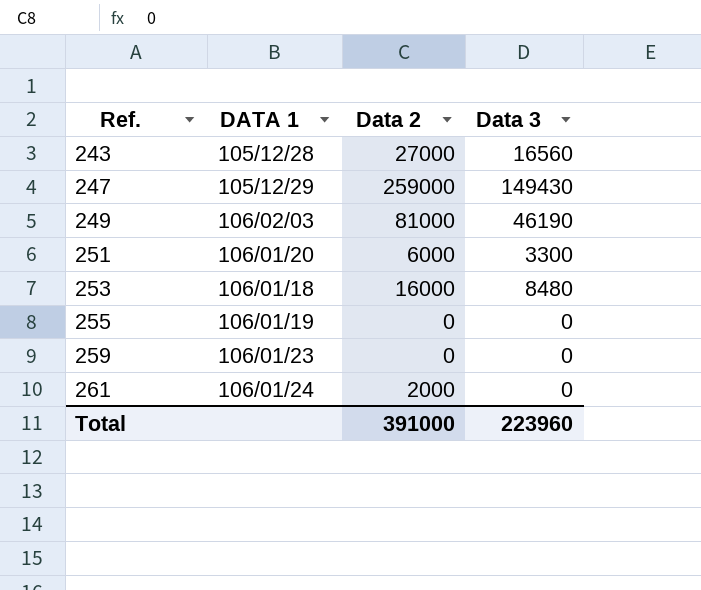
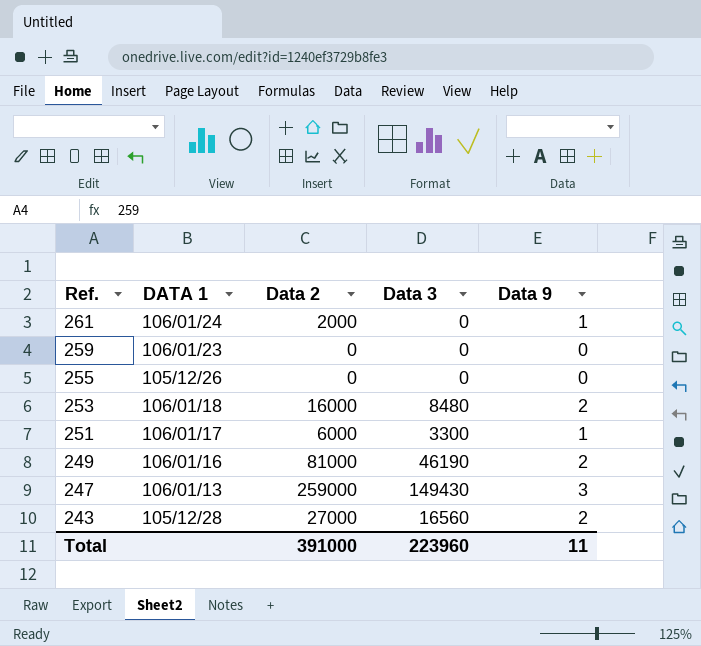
row order: Ref. ascending -> Ref. descending
column Data 9 | position: none -> 5
255 | DATA 1: 106/01/19 -> 105/12/26
251 | DATA 1: 106/01/20 -> 106/01/17
249 | DATA 1: 106/02/03 -> 106/01/16
247 | DATA 1: 105/12/29 -> 106/01/13

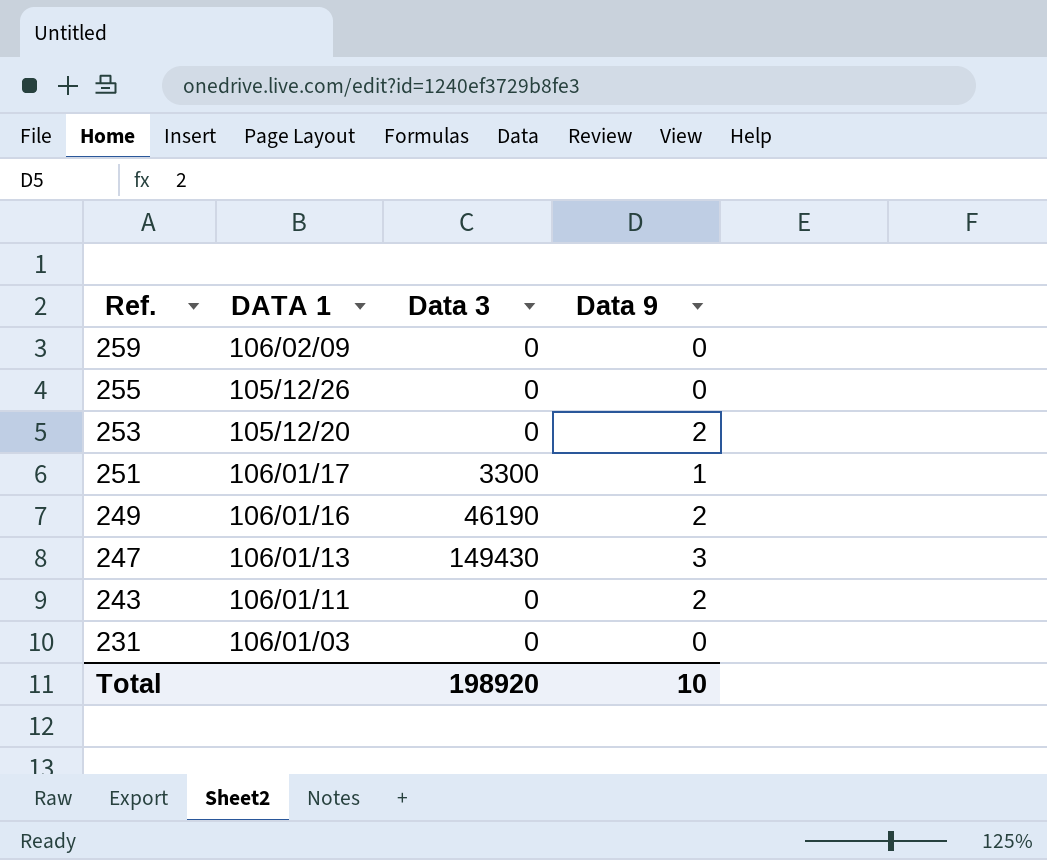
column Data 2 | position: 3 -> none
row 261: 106/01/24 | 2000 | 0 | 1 -> none
259 | DATA 1: 106/01/23 -> 106/02/09
253 | DATA 1: 106/01/18 -> 105/12/20
253 | Data 3: 8480 -> 0
243 | DATA 1: 105/12/28 -> 106/01/11
243 | Data 3: 16560 -> 0
row 231: none -> 106/01/03 | 0 | 0
Total | Data 3: 223960 -> 198920
Total | Data 9: 11 -> 10

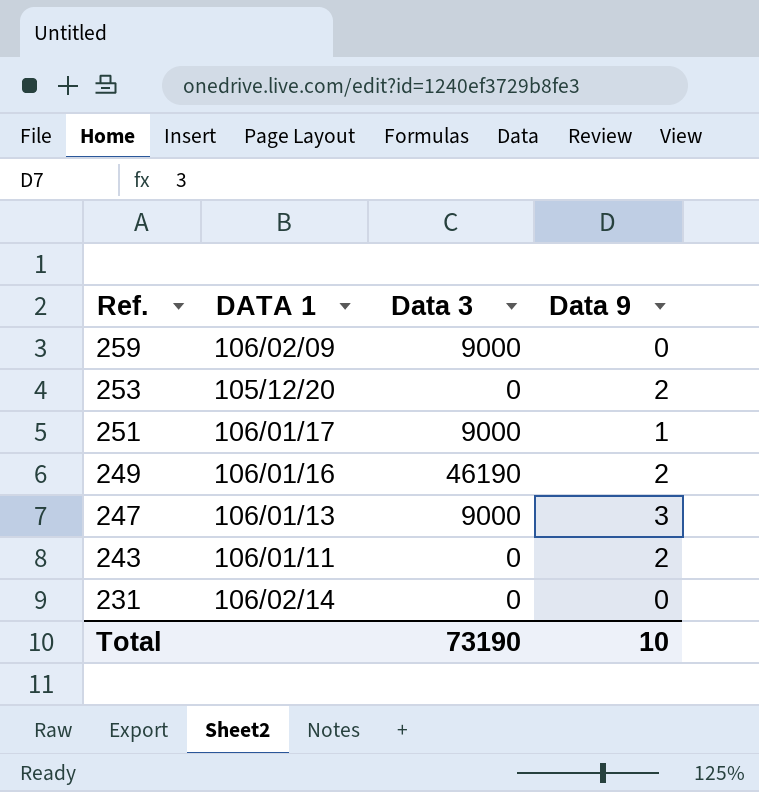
row 255: 105/12/26 | 0 | 0 -> none
259 | Data 3: 0 -> 9000
251 | Data 3: 3300 -> 9000
247 | Data 3: 149430 -> 9000
231 | DATA 1: 106/01/03 -> 106/02/14
Total | Data 3: 198920 -> 73190

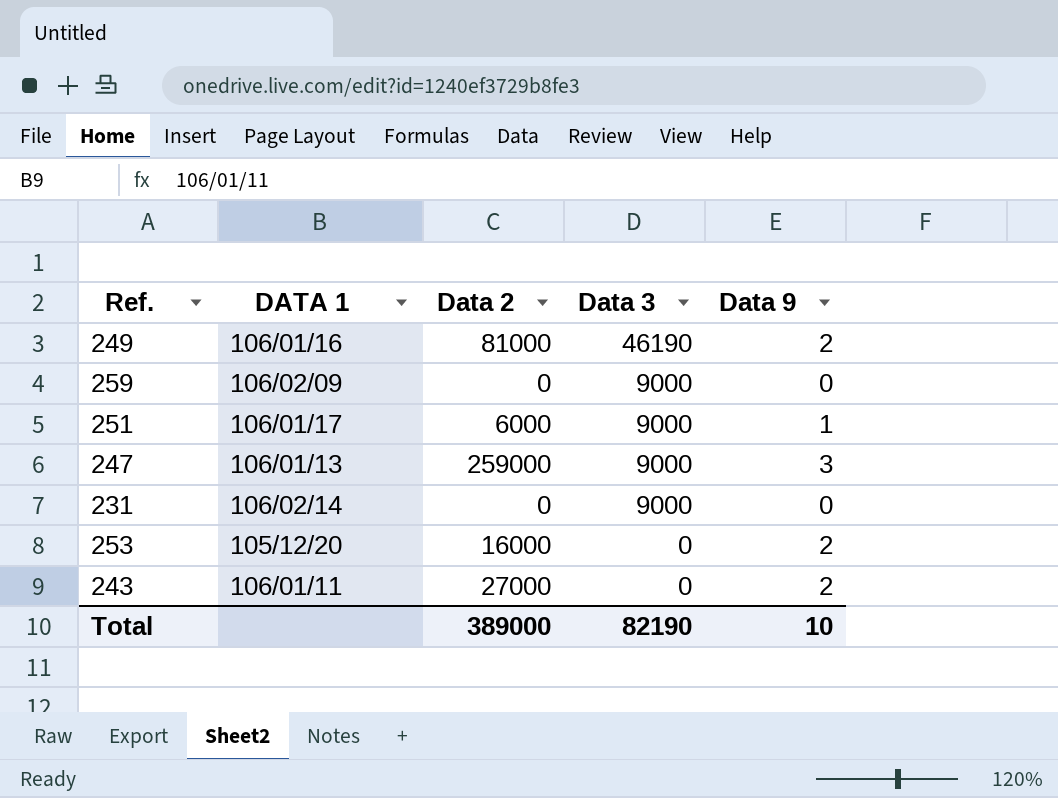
row order: Ref. descending -> Data 3 descending
column Data 2 | position: none -> 3
231 | Data 3: 0 -> 9000
Total | Data 3: 73190 -> 82190

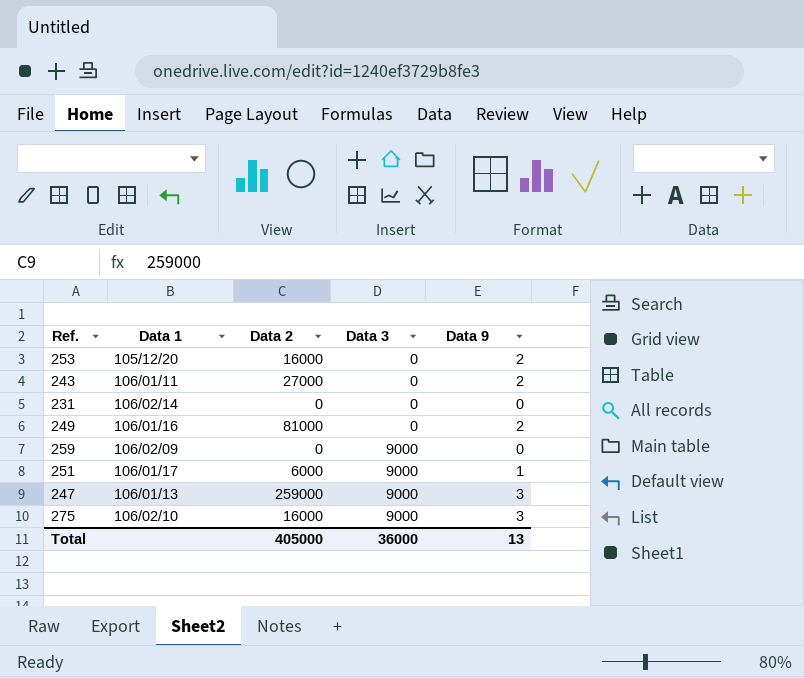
row order: Data 3 descending -> Data 3 ascending
column name: DATA 1 -> Data 1
231 | Data 3: 9000 -> 0
249 | Data 3: 46190 -> 0
row 275: none -> 106/02/10 | 16000 | 9000 | 3
Total | Data 2: 389000 -> 405000
Total | Data 3: 82190 -> 36000
Total | Data 9: 10 -> 13

